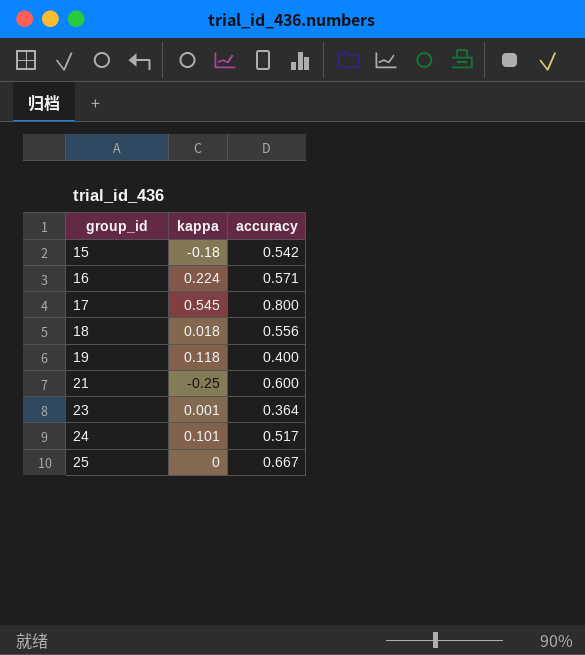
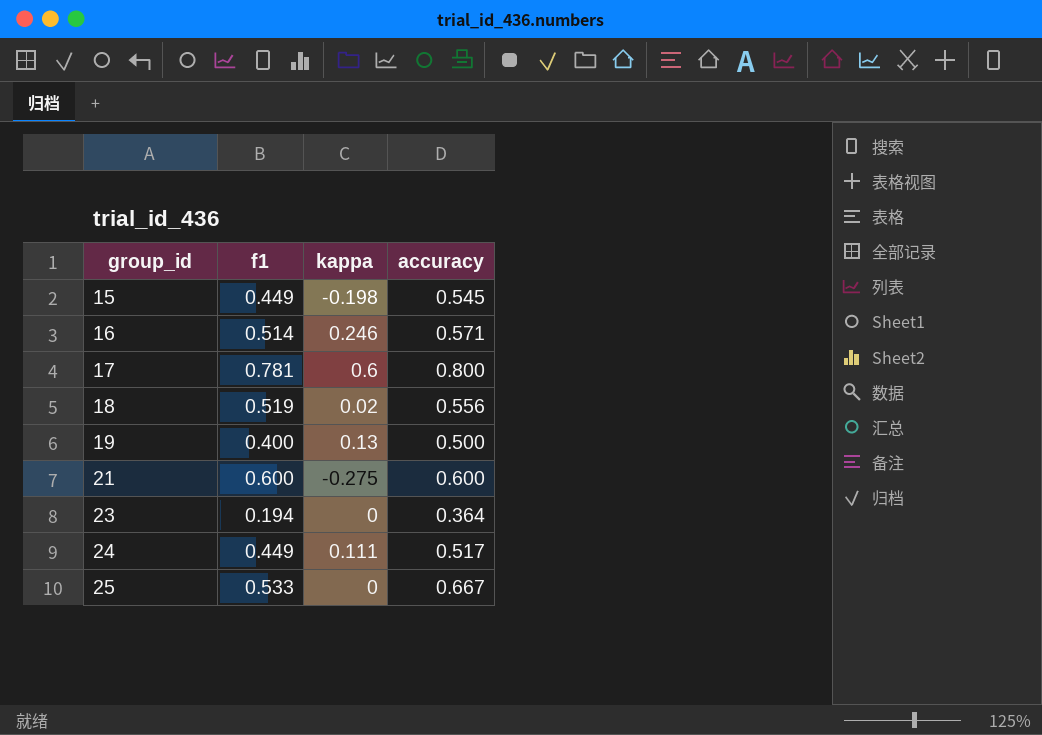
column f1 | position: none -> 2
15 | kappa: -0.18 -> -0.198
15 | accuracy: 0.542 -> 0.545
16 | kappa: 0.224 -> 0.246
17 | kappa: 0.545 -> 0.6
18 | kappa: 0.018 -> 0.02
19 | kappa: 0.118 -> 0.13
19 | accuracy: 0.400 -> 0.500
21 | kappa: -0.25 -> -0.275
23 | kappa: 0.001 -> 0
24 | kappa: 0.101 -> 0.111

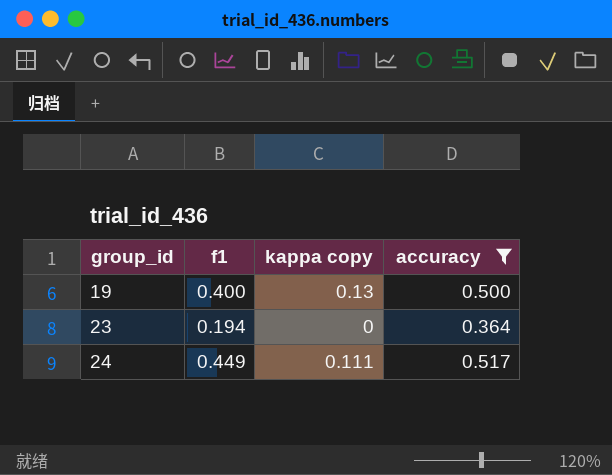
filter: none -> accuracy <= 0.517
column name: kappa -> kappa copy

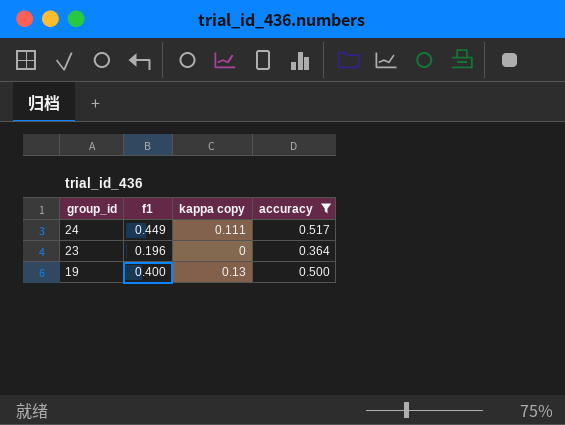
row order: group_id ascending -> group_id descending
23 | f1: 0.194 -> 0.196

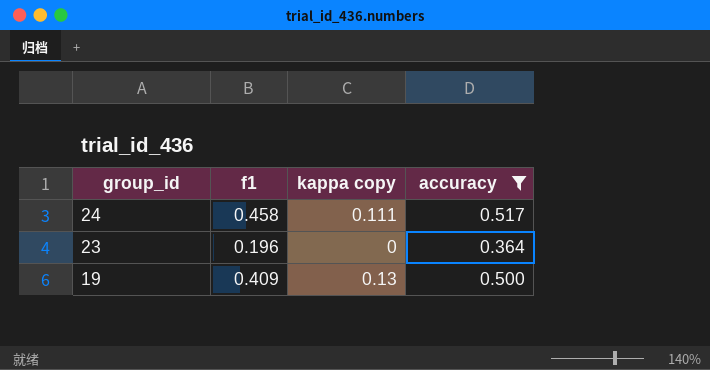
24 | f1: 0.449 -> 0.458
19 | f1: 0.400 -> 0.409

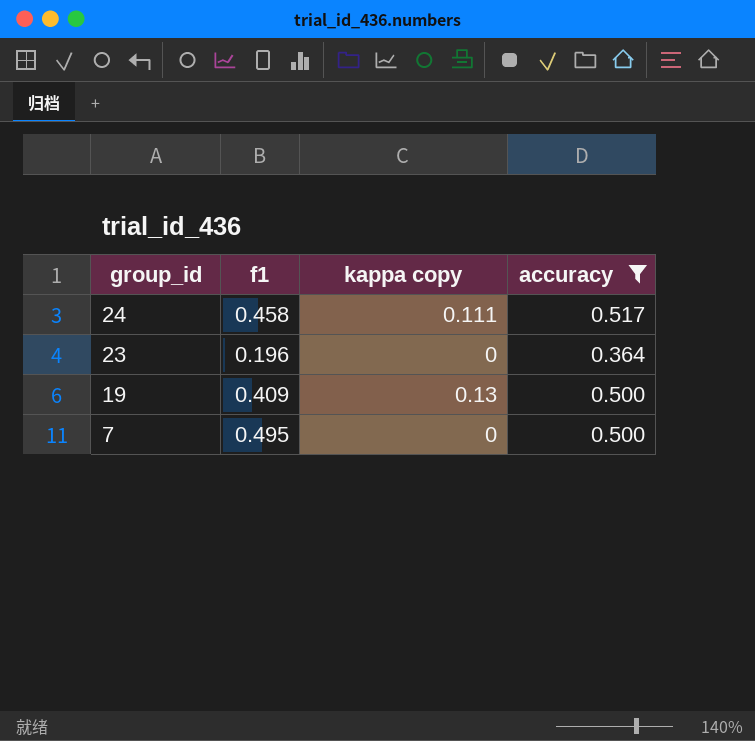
row 7: none -> 0.495 | 0 | 0.500

